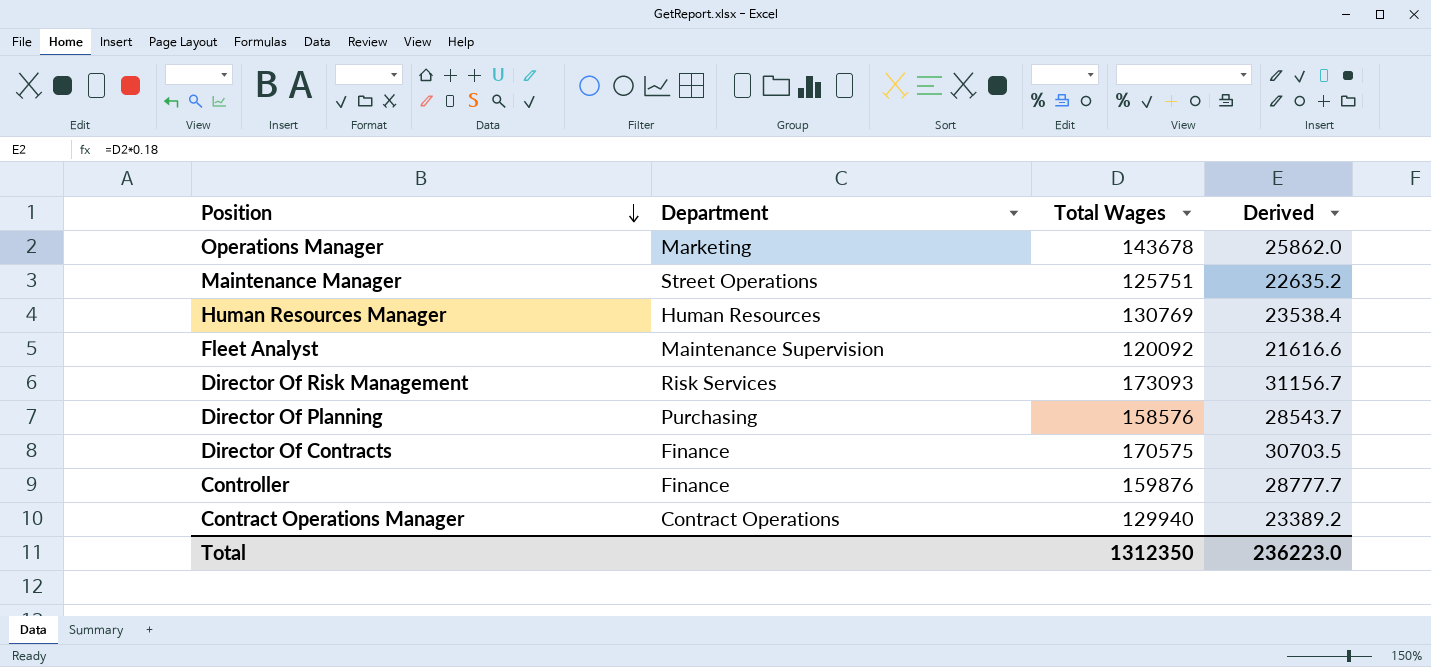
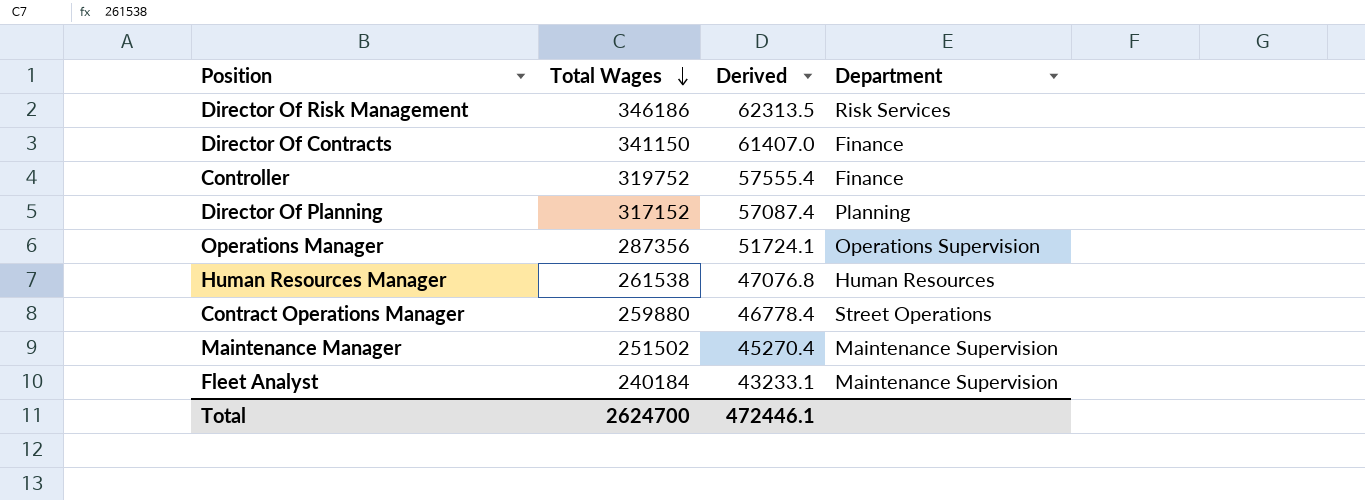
row order: Position descending -> Total Wages descending
column Department | position: 2 -> 4
Director Of Risk Management | Total Wages: 173093 -> 346186
Director Of Risk Management | Derived: 31156.7 -> 62313.5
Director Of Contracts | Total Wages: 170575 -> 341150
Director Of Contracts | Derived: 30703.5 -> 61407.0
Controller | Total Wages: 159876 -> 319752
Controller | Derived: 28777.7 -> 57555.4
Director Of Planning | Total Wages: 158576 -> 317152
Director Of Planning | Derived: 28543.7 -> 57087.4
Director Of Planning | Department: Purchasing -> Planning
Operations Manager | Total Wages: 143678 -> 287356
Operations Manager | Derived: 25862.0 -> 51724.1
Operations Manager | Department: Marketing -> Operations Supervision
Human Resources Manager | Total Wages: 130769 -> 261538
Human Resources Manager | Derived: 23538.4 -> 47076.8
Contract Operations Manager | Total Wages: 129940 -> 259880
Contract Operations Manager | Derived: 23389.2 -> 46778.4
Contract Operations Manager | Department: Contract Operations -> Street Operations
Maintenance Manager | Total Wages: 125751 -> 251502
Maintenance Manager | Derived: 22635.2 -> 45270.4
Maintenance Manager | Department: Street Operations -> Maintenance Supervision
Fleet Analyst | Total Wages: 120092 -> 240184
Fleet Analyst | Derived: 21616.6 -> 43233.1
Total | Total Wages: 1312350 -> 2624700
Total | Derived: 236223.0 -> 472446.1

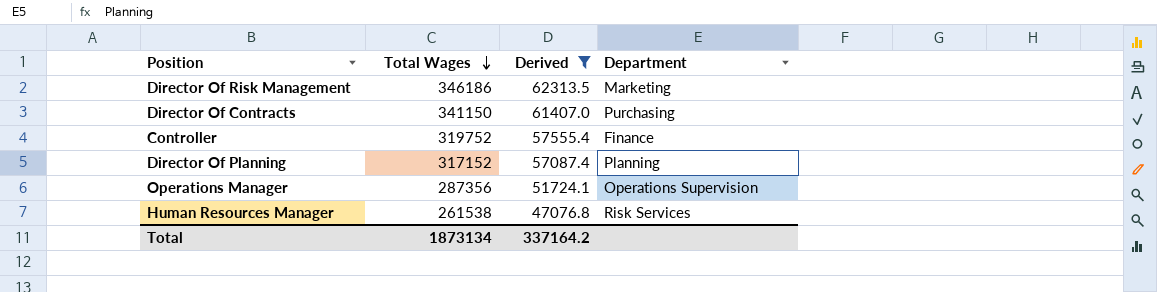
filter: none -> Derived >= 47076.8
Director Of Risk Management | Department: Risk Services -> Marketing
Director Of Contracts | Department: Finance -> Purchasing
Human Resources Manager | Department: Human Resources -> Risk Services
Total | Total Wages: 2624700 -> 1873134
Total | Derived: 472446.1 -> 337164.2

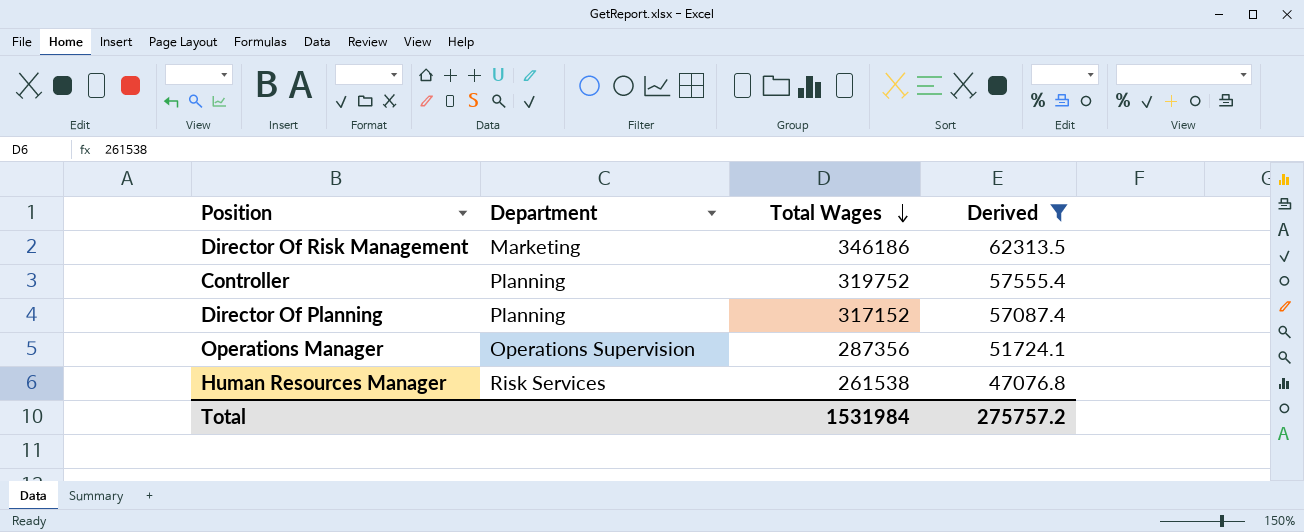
column Department | position: 4 -> 2
row Director Of Contracts: 341150 | 61407.0 | Purchasing -> none
Controller | Department: Finance -> Planning
Total | Total Wages: 1873134 -> 1531984
Total | Derived: 337164.2 -> 275757.2

